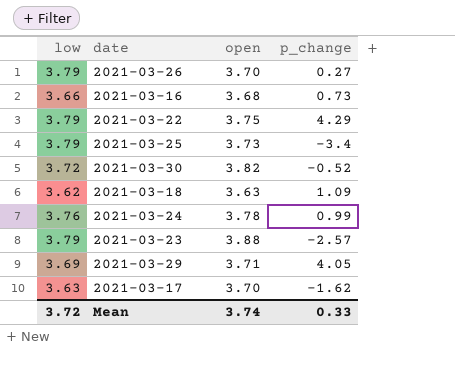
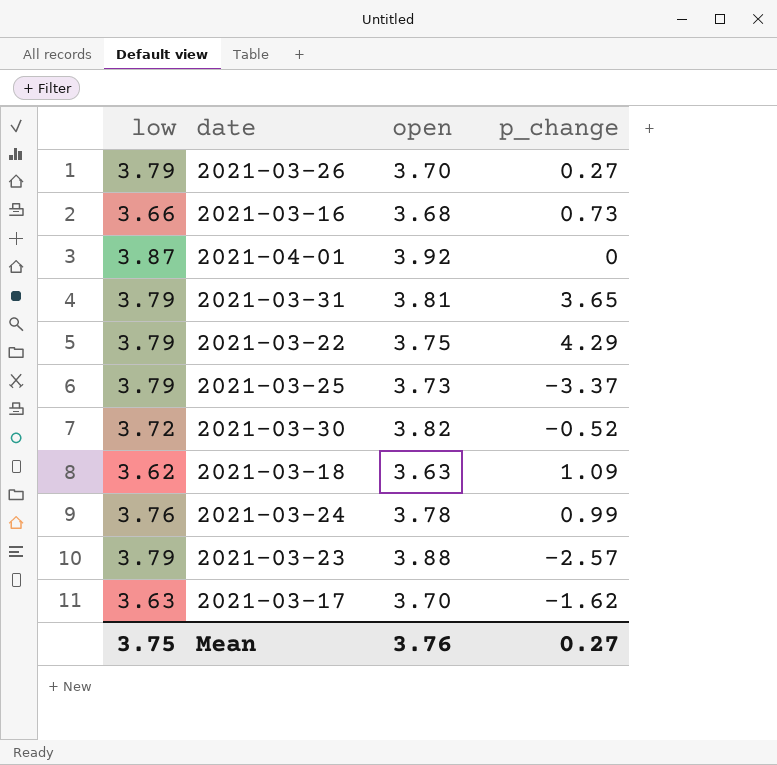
row 2021-03-29: 3.69 | 3.71 | 4.05 -> none
row 2021-04-01: none -> 3.87 | 3.92 | 0
row 2021-03-31: none -> 3.79 | 3.81 | 3.65
2021-03-25 | p_change: -3.4 -> -3.37
Mean | low: 3.72 -> 3.75
Mean | open: 3.74 -> 3.76
Mean | p_change: 0.33 -> 0.27

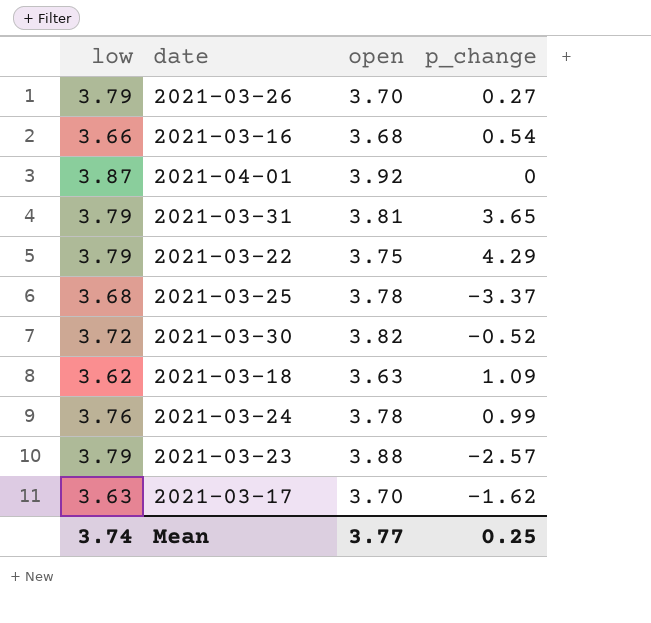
2021-03-16 | p_change: 0.73 -> 0.54
2021-03-25 | low: 3.79 -> 3.68
2021-03-25 | open: 3.73 -> 3.78
Mean | low: 3.75 -> 3.74
Mean | open: 3.76 -> 3.77
Mean | p_change: 0.27 -> 0.25

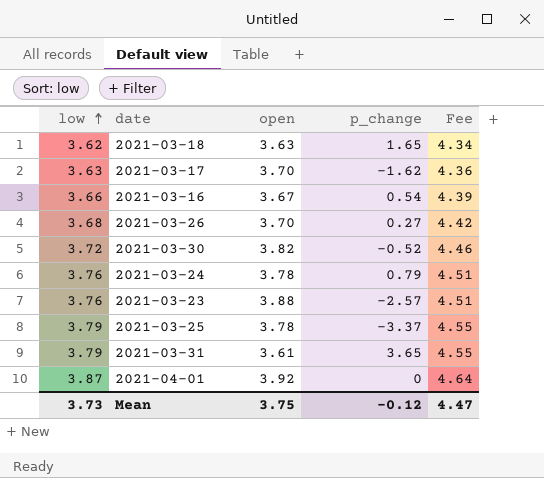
row order: none -> low ascending
column Fee | formula: none -> [low] * 1.2
row 2021-03-22: 3.79 | 3.75 | 4.29 -> none
2021-03-18 | p_change: 1.09 -> 1.65
2021-03-16 | open: 3.68 -> 3.67
2021-03-26 | low: 3.79 -> 3.68
2021-03-24 | p_change: 0.99 -> 0.79
2021-03-23 | low: 3.79 -> 3.76
2021-03-25 | low: 3.68 -> 3.79
2021-03-31 | open: 3.81 -> 3.61
Mean | low: 3.74 -> 3.73
Mean | open: 3.77 -> 3.75
Mean | p_change: 0.25 -> -0.12

